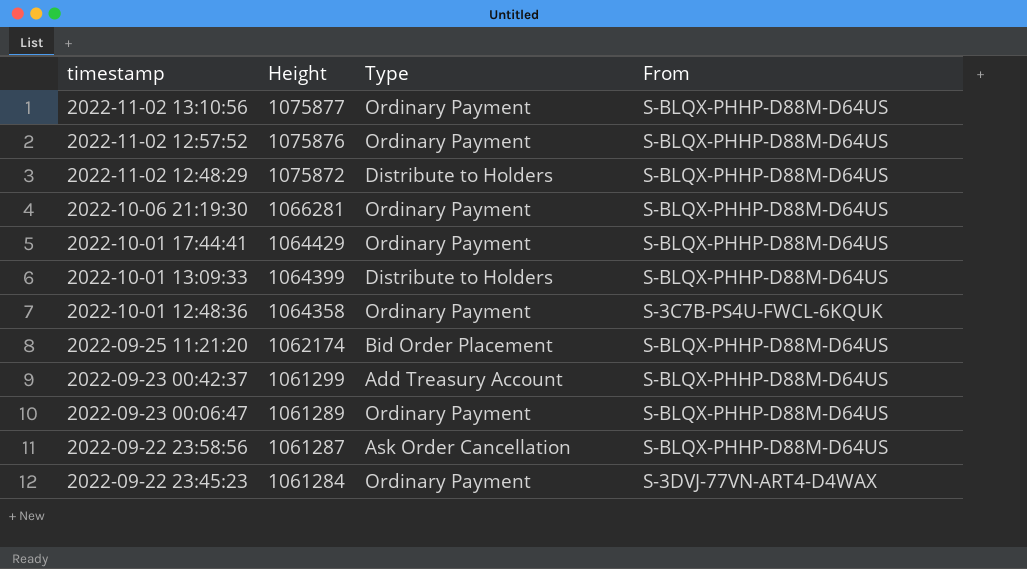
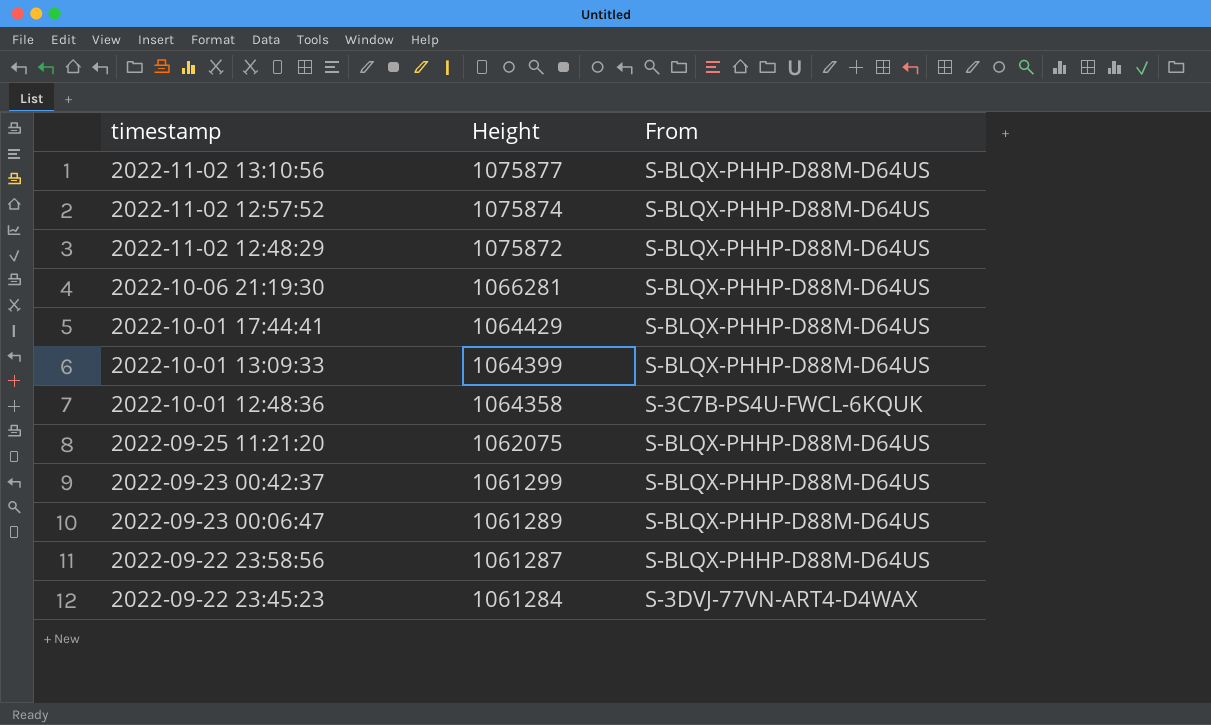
column Type | position: 3 -> none
2022-11-02 12:57:52 | Height: 1075876 -> 1075874
2022-09-25 11:21:20 | Height: 1062174 -> 1062075

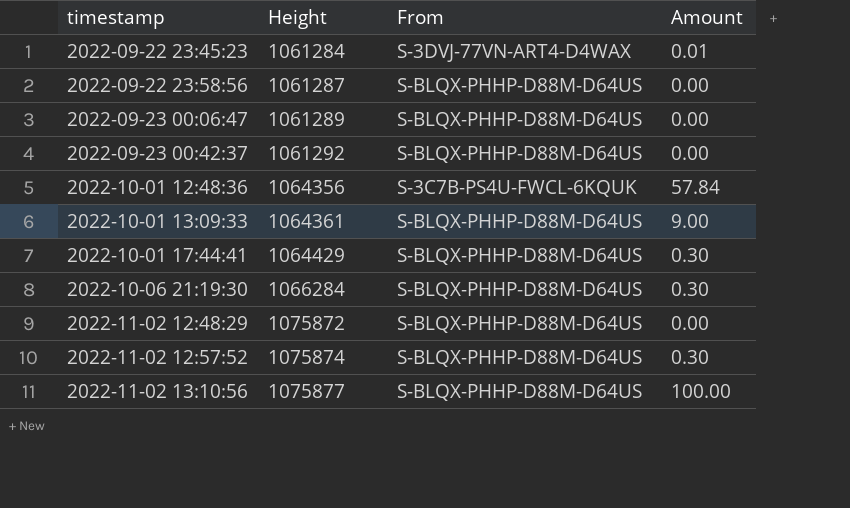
row order: timestamp descending -> timestamp ascending
column Amount | position: none -> 4
row 2022-09-25 11:21:20: 1062075 | S-BLQX-PHHP-D88M-D64US -> none
2022-09-23 00:42:37 | Height: 1061299 -> 1061292
2022-10-01 12:48:36 | Height: 1064358 -> 1064356
2022-10-01 13:09:33 | Height: 1064399 -> 1064361
2022-10-06 21:19:30 | Height: 1066281 -> 1066284

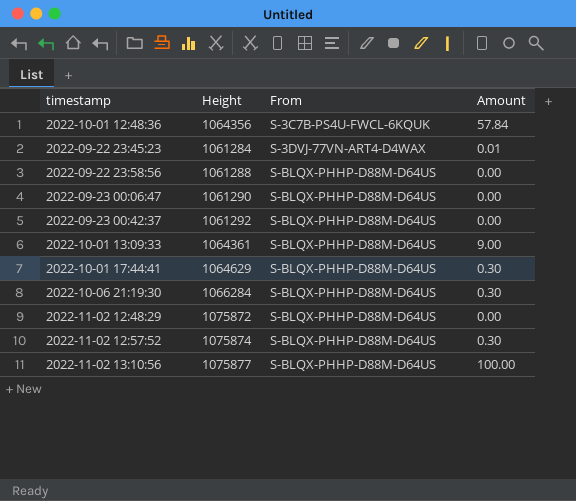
row order: timestamp ascending -> From ascending
2022-09-22 23:58:56 | Height: 1061287 -> 1061288
2022-09-23 00:06:47 | Height: 1061289 -> 1061290
2022-10-01 17:44:41 | Height: 1064429 -> 1064629

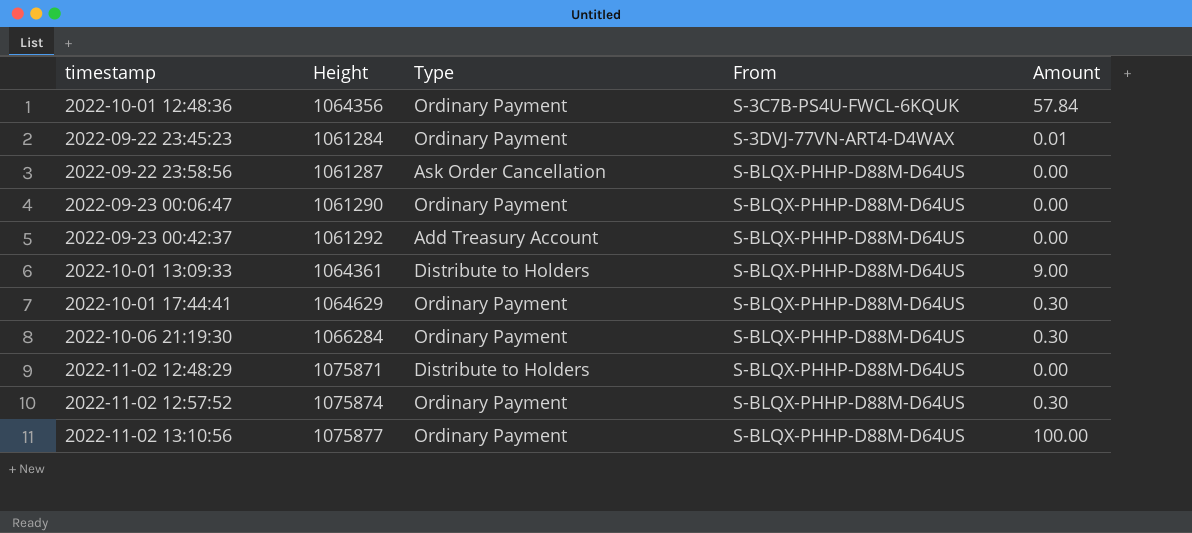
column Type | position: none -> 3
2022-09-22 23:58:56 | Height: 1061288 -> 1061287
2022-11-02 12:48:29 | Height: 1075872 -> 1075871

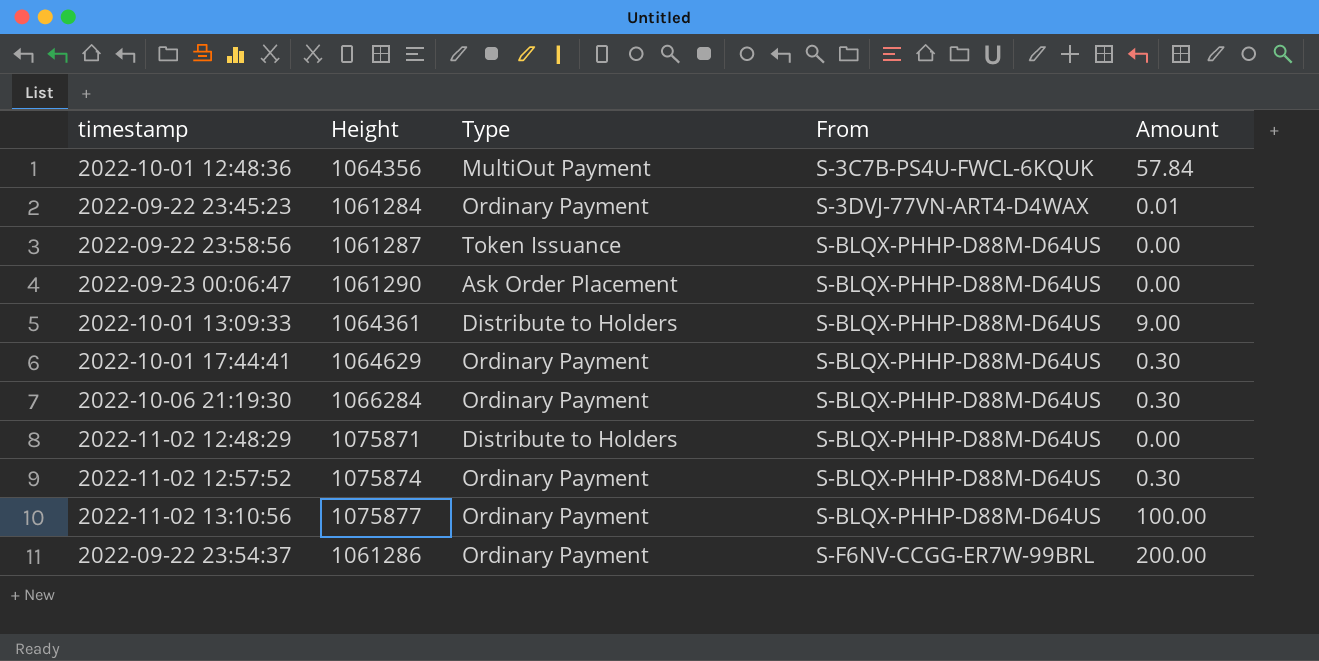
row 2022-09-23 00:42:37: 1061292 | Add Treasury Account | S-BLQX-PHHP-D88M-D64US | 0.00 -> none
2022-10-01 12:48:36 | Type: Ordinary Payment -> MultiOut Payment
2022-09-22 23:58:56 | Type: Ask Order Cancellation -> Token Issuance
2022-09-23 00:06:47 | Type: Ordinary Payment -> Ask Order Placement
row 2022-09-22 23:54:37: none -> 1061286 | Ordinary Payment | S-F6NV-CCGG-ER7W-99BRL | 200.00

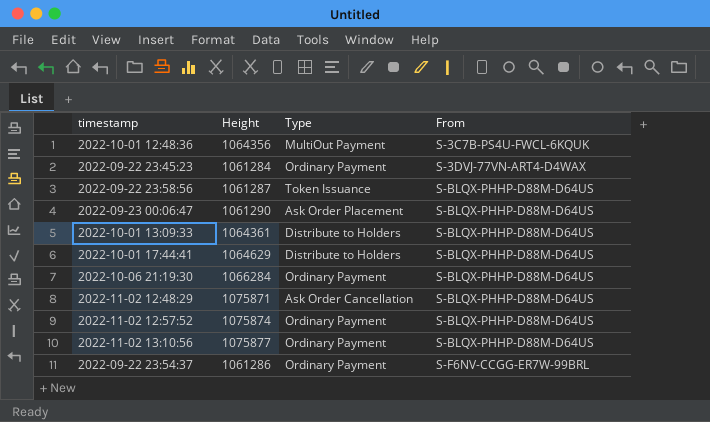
column Amount | position: 5 -> none
2022-10-01 17:44:41 | Type: Ordinary Payment -> Distribute to Holders
2022-11-02 12:48:29 | Type: Distribute to Holders -> Ask Order Cancellation

